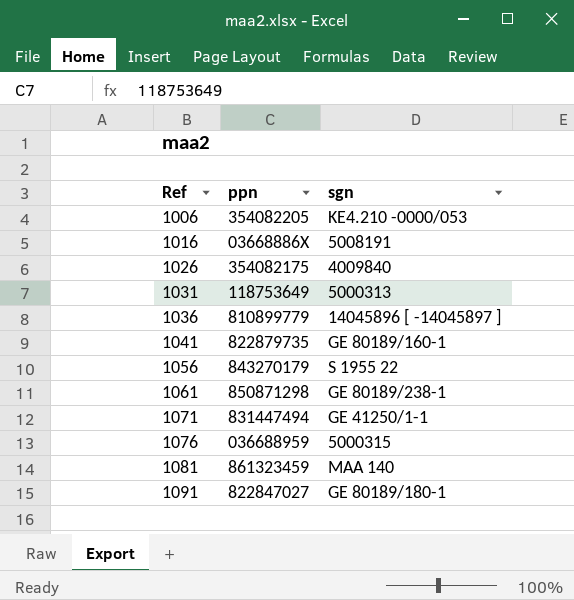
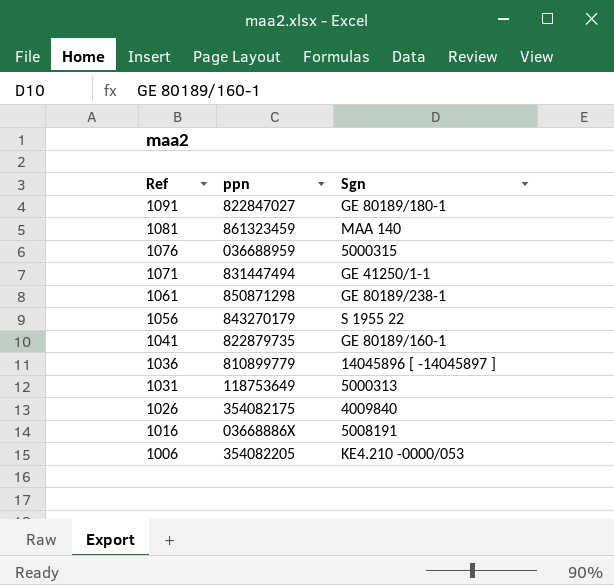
row order: Ref ascending -> Ref descending
column name: sgn -> Sgn

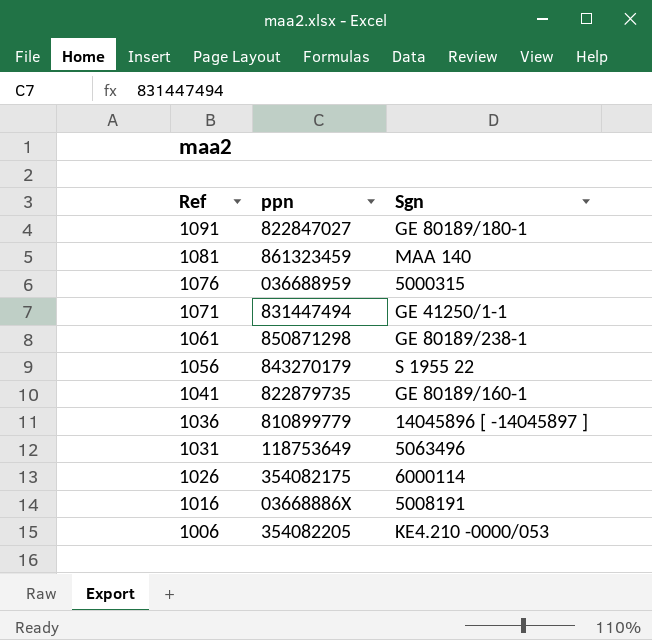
1031 | Sgn: 5000313 -> 5063496
1026 | Sgn: 4009840 -> 6000114

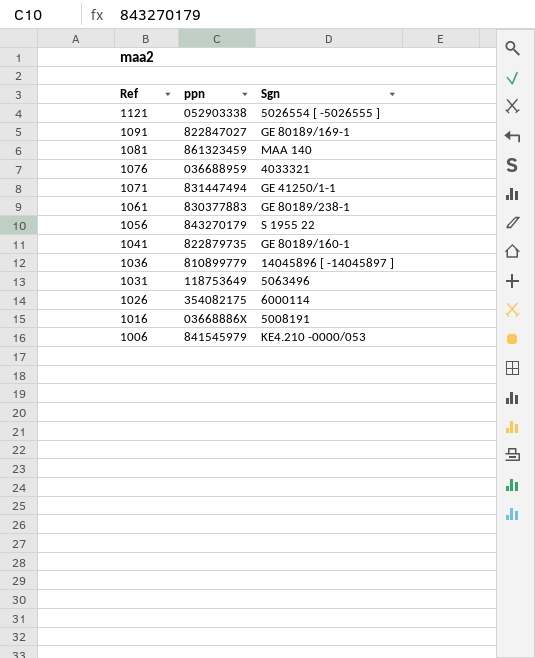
row 1121: none -> 052903338 | 5026554 [ -5026555 ]
1091 | Sgn: GE 80189/180-1 -> GE 80189/169-1
1076 | Sgn: 5000315 -> 4033321
1061 | ppn: 850871298 -> 830377883
1006 | ppn: 354082205 -> 841545979

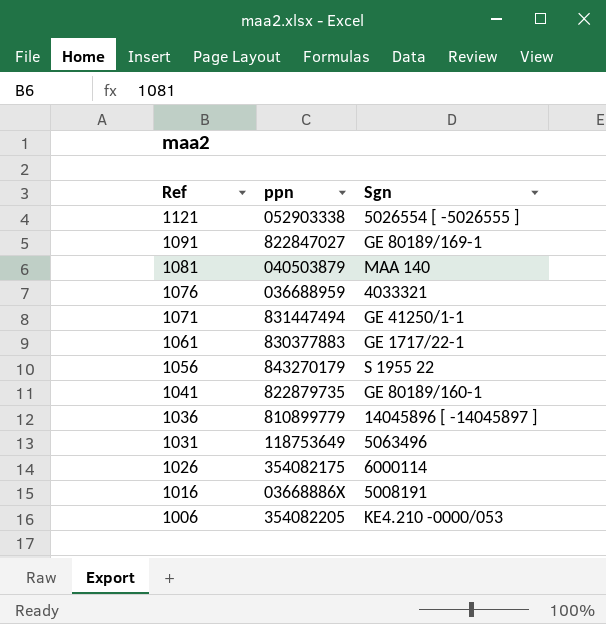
1081 | ppn: 861323459 -> 040503879
1061 | Sgn: GE 80189/238-1 -> GE 1717/22-1
1006 | ppn: 841545979 -> 354082205

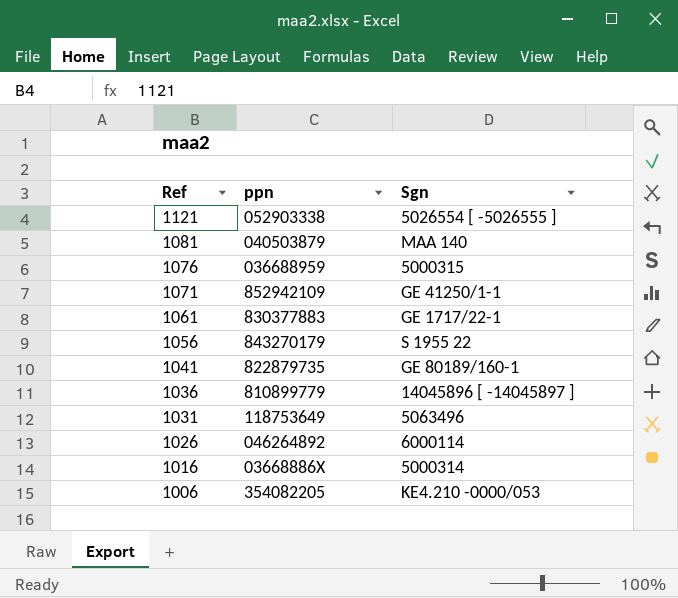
row 1091: 822847027 | GE 80189/169-1 -> none
1076 | Sgn: 4033321 -> 5000315
1071 | ppn: 831447494 -> 852942109
1026 | ppn: 354082175 -> 046264892
1016 | Sgn: 5008191 -> 5000314

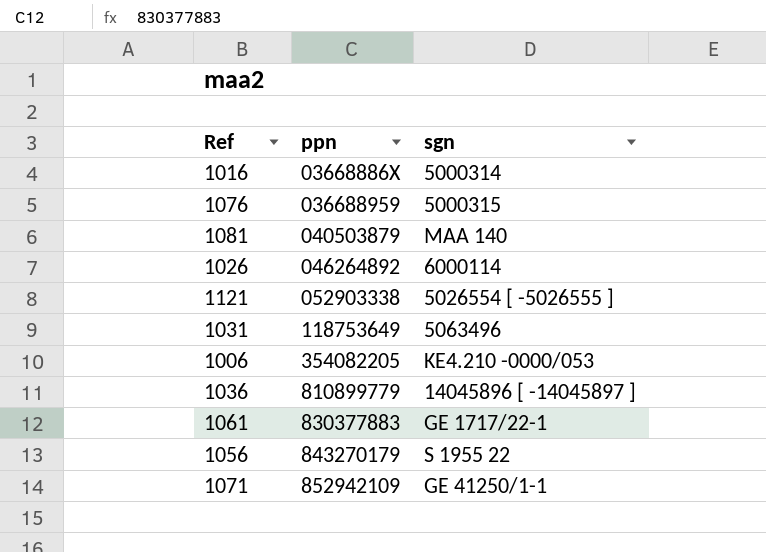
row order: Ref descending -> ppn ascending
column name: Sgn -> sgn
row 1041: 822879735 | GE 80189/160-1 -> none

